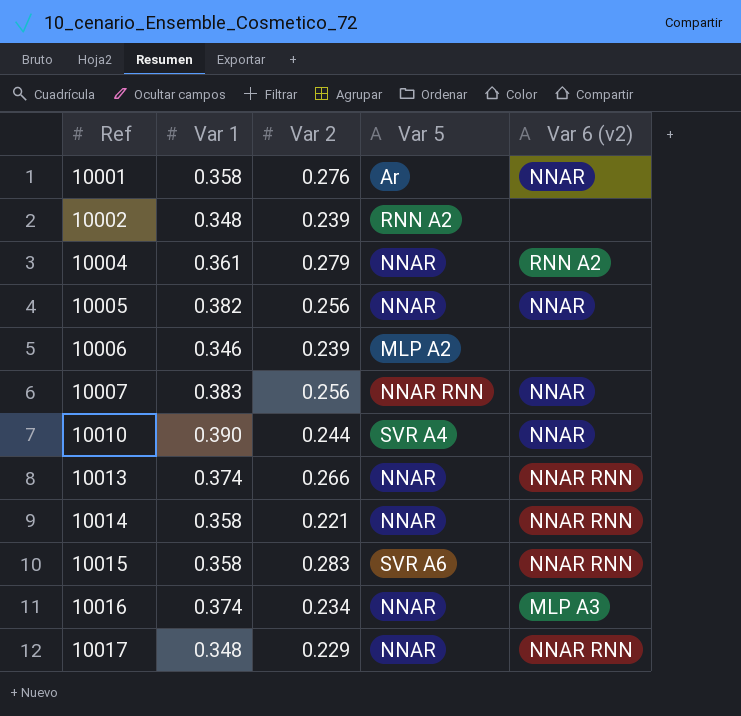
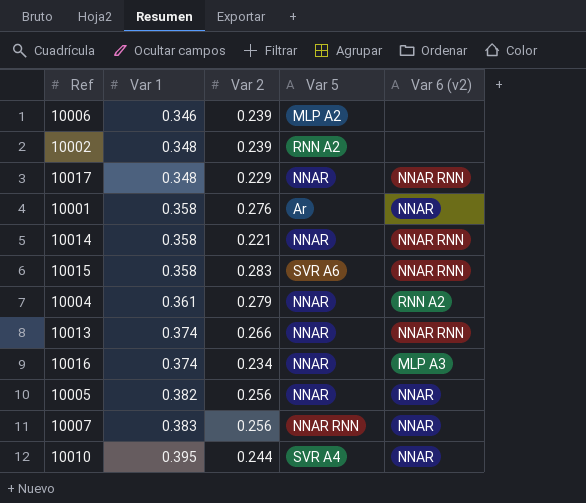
row order: Ref ascending -> Var 1 ascending
10010 | Var 1: 0.390 -> 0.395

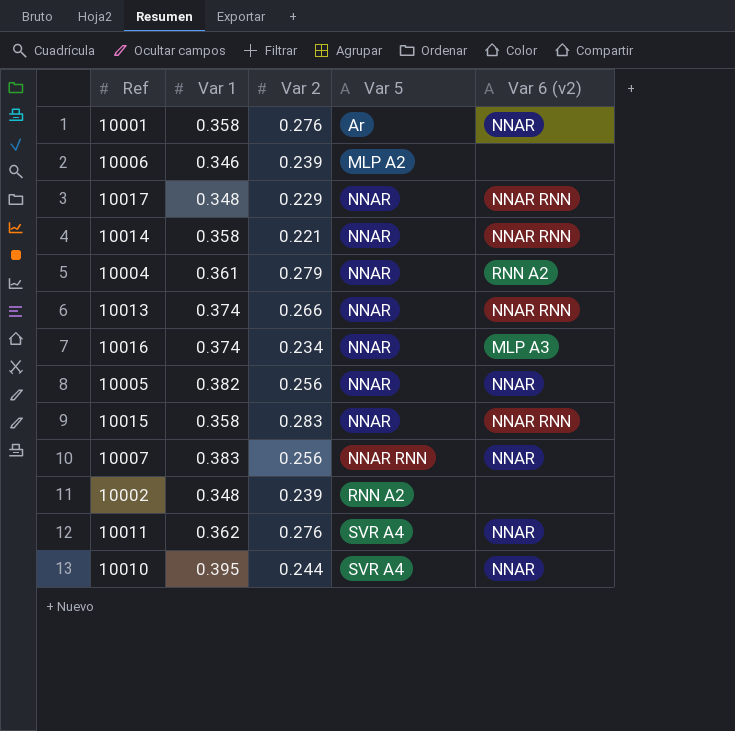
row order: Var 1 ascending -> Var 5 ascending
10015 | Var 5: SVR A6 -> NNAR
row 10011: none -> 0.362 | 0.276 | SVR A4 | NNAR

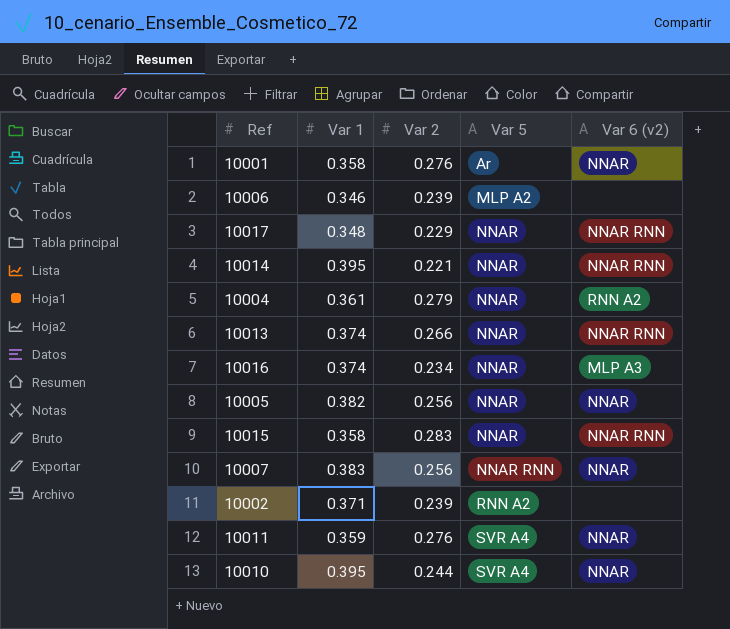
10014 | Var 1: 0.358 -> 0.395
10002 | Var 1: 0.348 -> 0.371
10011 | Var 1: 0.362 -> 0.359

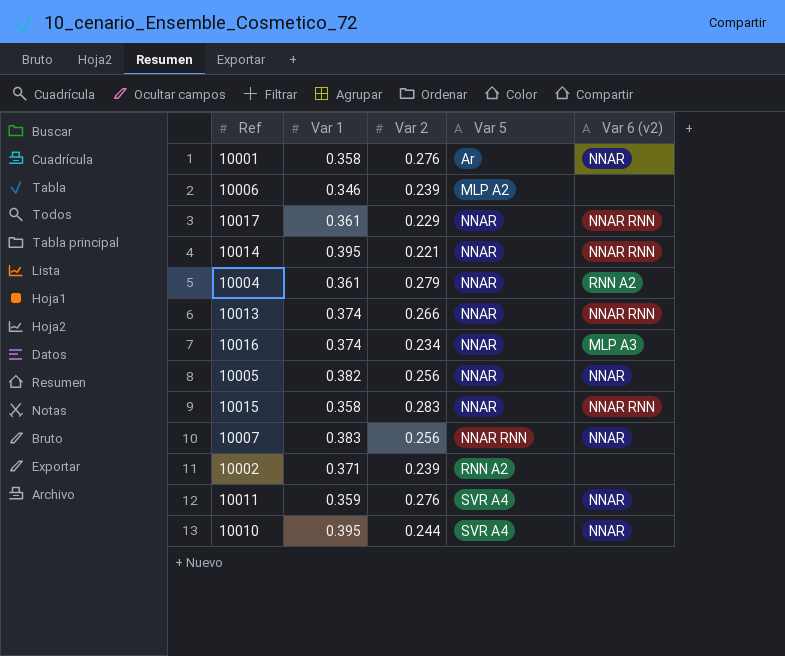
10017 | Var 1: 0.348 -> 0.361

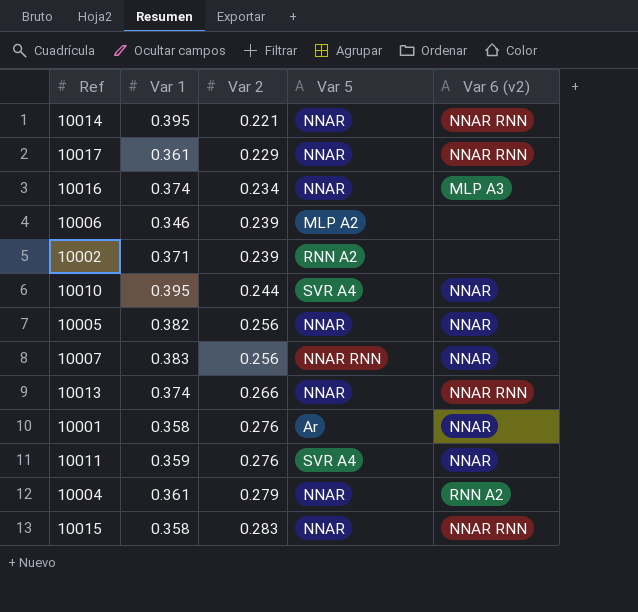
row order: Var 5 ascending -> Var 2 ascending

